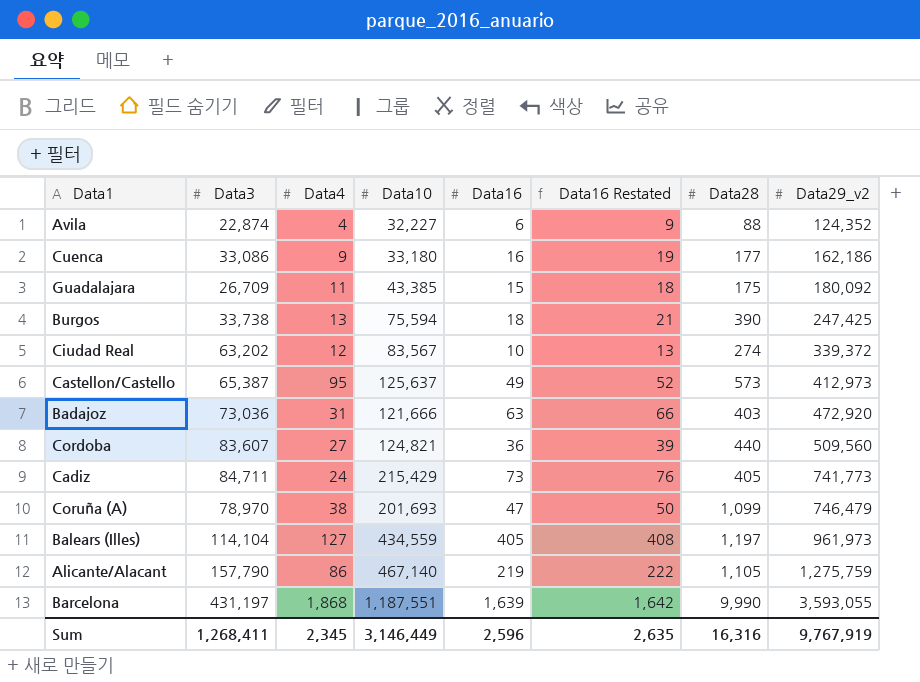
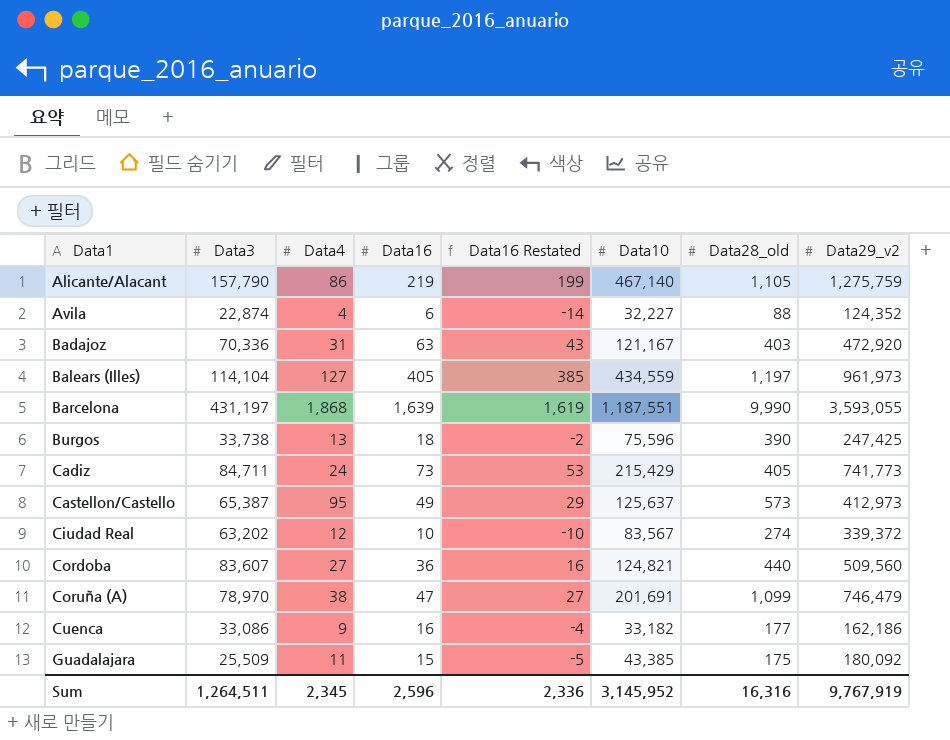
row order: Data29_v2 ascending -> Data1 ascending
column Data16 Restated | formula: [Data16] + 3 -> [Data16] - 20
column Data10 | position: 4 -> 6
column name: Data28 -> Data28_old
Badajoz | Data3: 73,036 -> 70,336
Badajoz | Data10: 121,666 -> 121,167
Burgos | Data10: 75,594 -> 75,596
Coruña (A) | Data10: 201,693 -> 201,691
Cuenca | Data10: 33,180 -> 33,182
Guadalajara | Data3: 26,709 -> 25,509
Sum | Data3: 1,268,411 -> 1,264,511
Sum | Data16 Restated: 2,635 -> 2,336
Sum | Data10: 3,146,449 -> 3,145,952

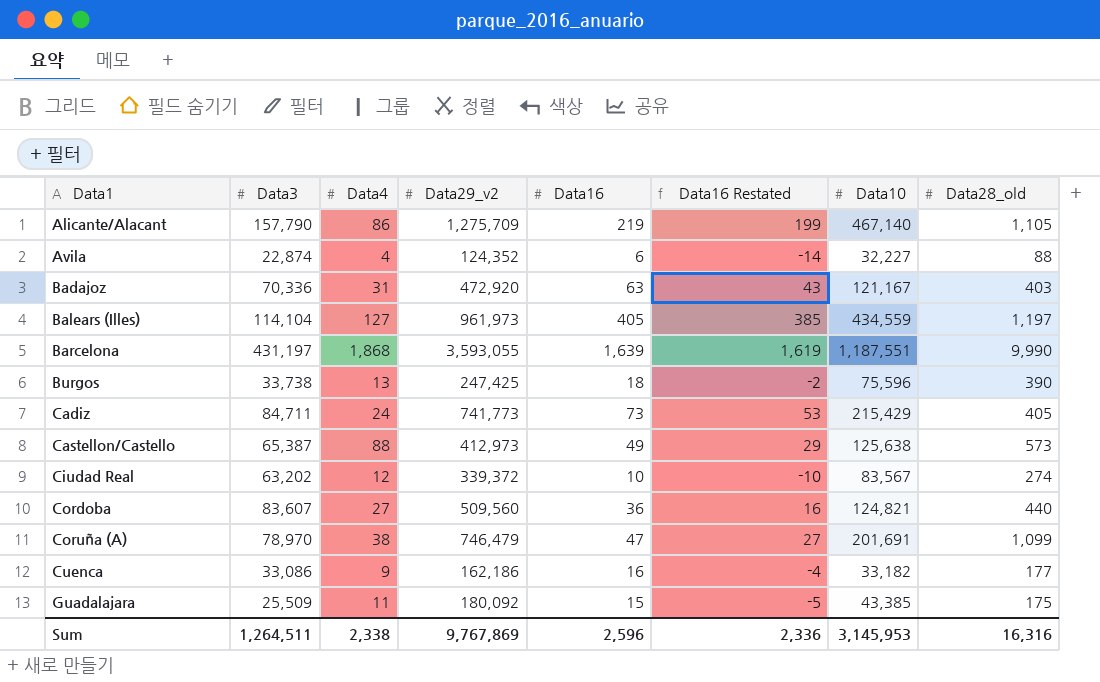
column Data29_v2 | position: 8 -> 4
Alicante/Alacant | Data29_v2: 1,275,759 -> 1,275,709
Castellon/Castello | Data4: 95 -> 88
Castellon/Castello | Data10: 125,637 -> 125,638
Sum | Data4: 2,345 -> 2,338
Sum | Data29_v2: 9,767,919 -> 9,767,869
Sum | Data10: 3,145,952 -> 3,145,953

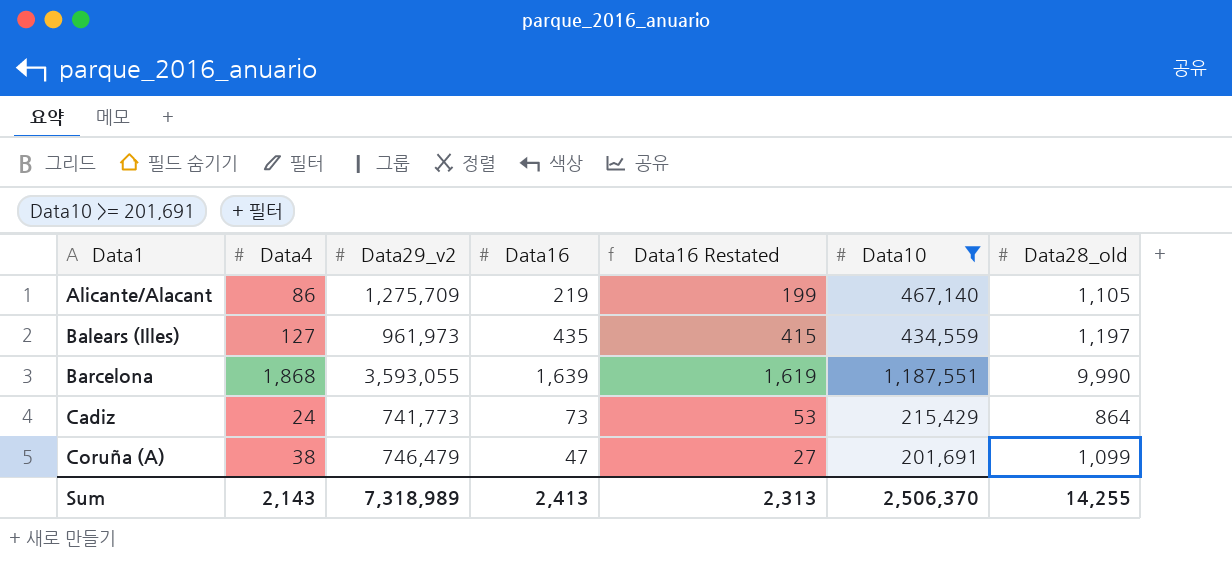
filter: none -> Data10 >= 201,691
column Data3 | position: 2 -> none
Balears (Illes) | Data16: 405 -> 435
Balears (Illes) | Data16 Restated: 385 -> 415
Cadiz | Data28_old: 405 -> 864
Sum | Data4: 2,338 -> 2,143
Sum | Data29_v2: 9,767,869 -> 7,318,989
Sum | Data16: 2,596 -> 2,413
Sum | Data16 Restated: 2,336 -> 2,313
Sum | Data10: 3,145,953 -> 2,506,370
Sum | Data28_old: 16,316 -> 14,255

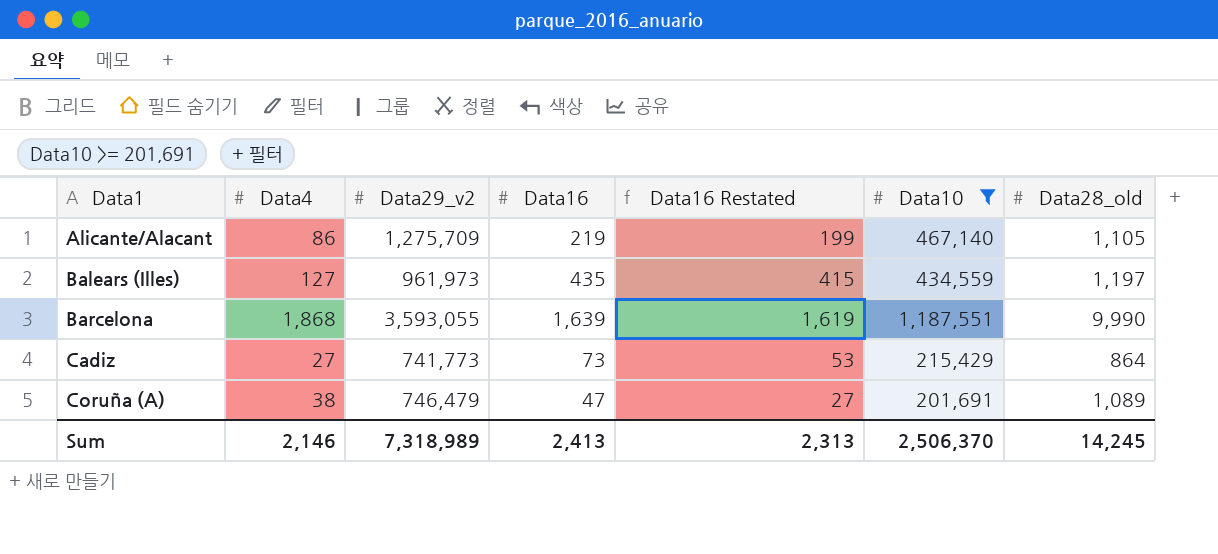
Cadiz | Data4: 24 -> 27
Coruña (A) | Data28_old: 1,099 -> 1,089
Sum | Data4: 2,143 -> 2,146
Sum | Data28_old: 14,255 -> 14,245

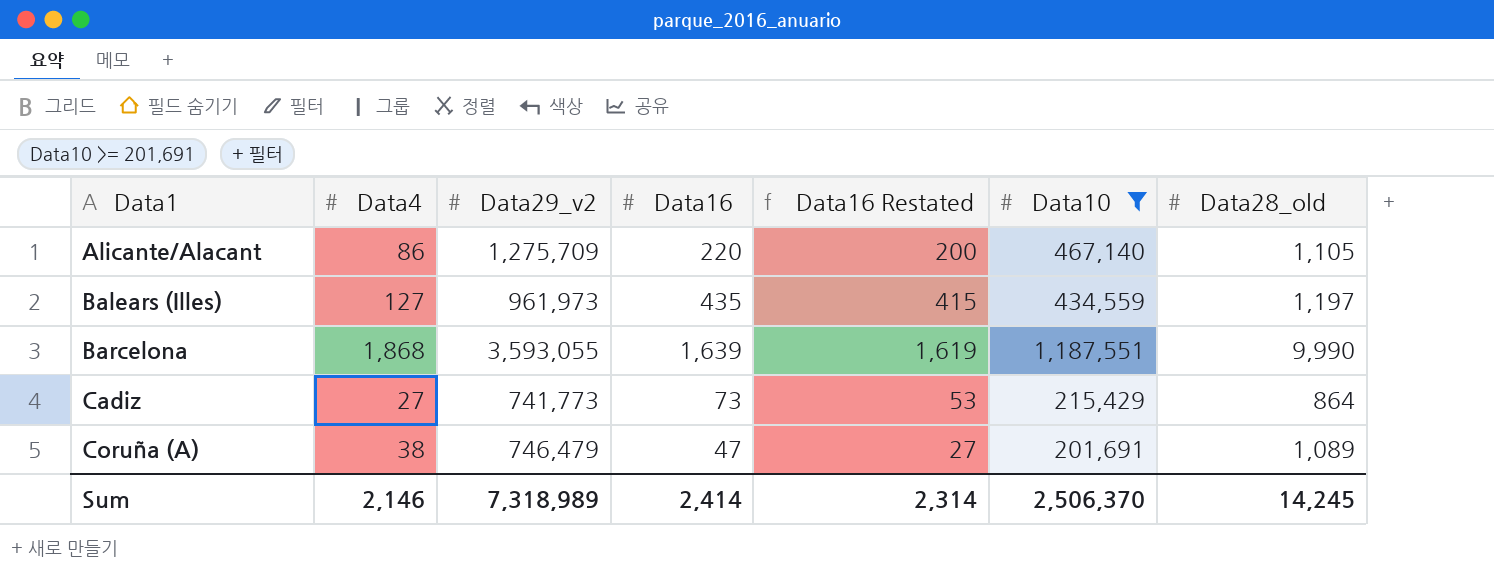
Alicante/Alacant | Data16: 219 -> 220
Alicante/Alacant | Data16 Restated: 199 -> 200
Sum | Data16: 2,413 -> 2,414
Sum | Data16 Restated: 2,313 -> 2,314

